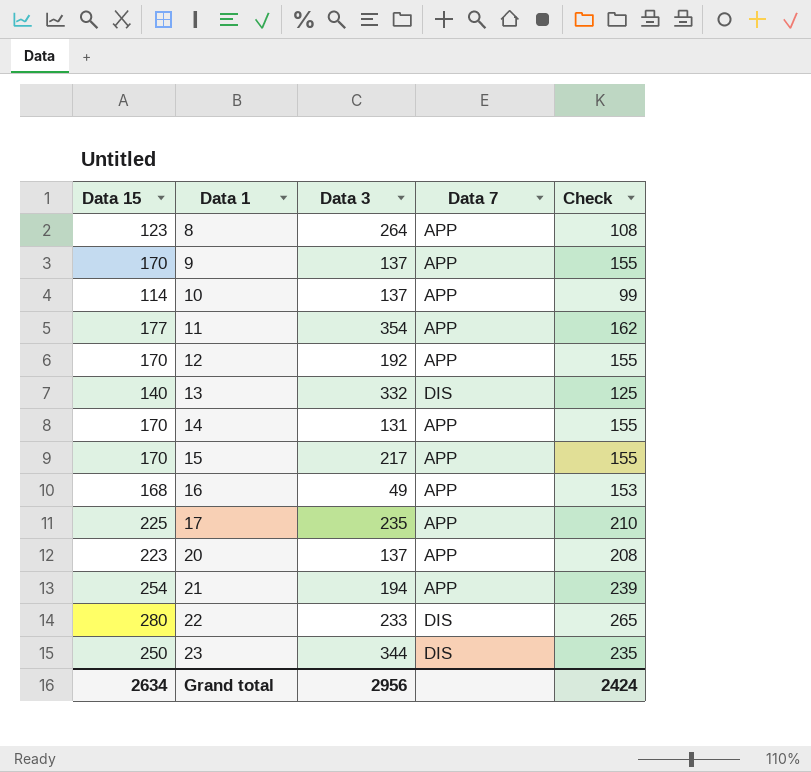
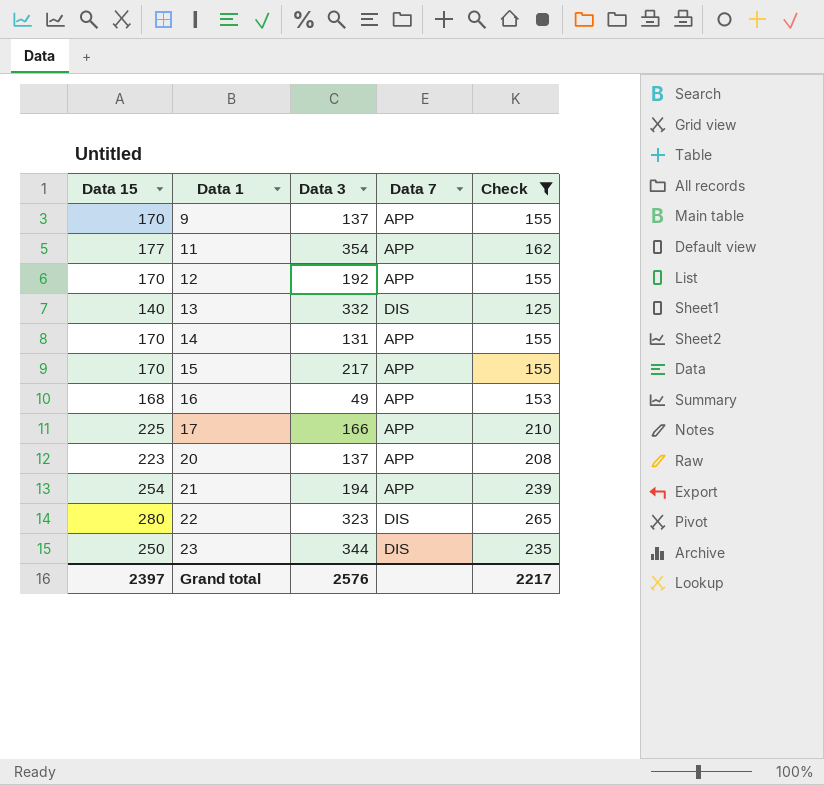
filter: none -> Check >= 125
17 | Data 3: 235 -> 166
22 | Data 3: 233 -> 323
Grand total | Data 15: 2634 -> 2397
Grand total | Data 3: 2956 -> 2576
Grand total | Check: 2424 -> 2217

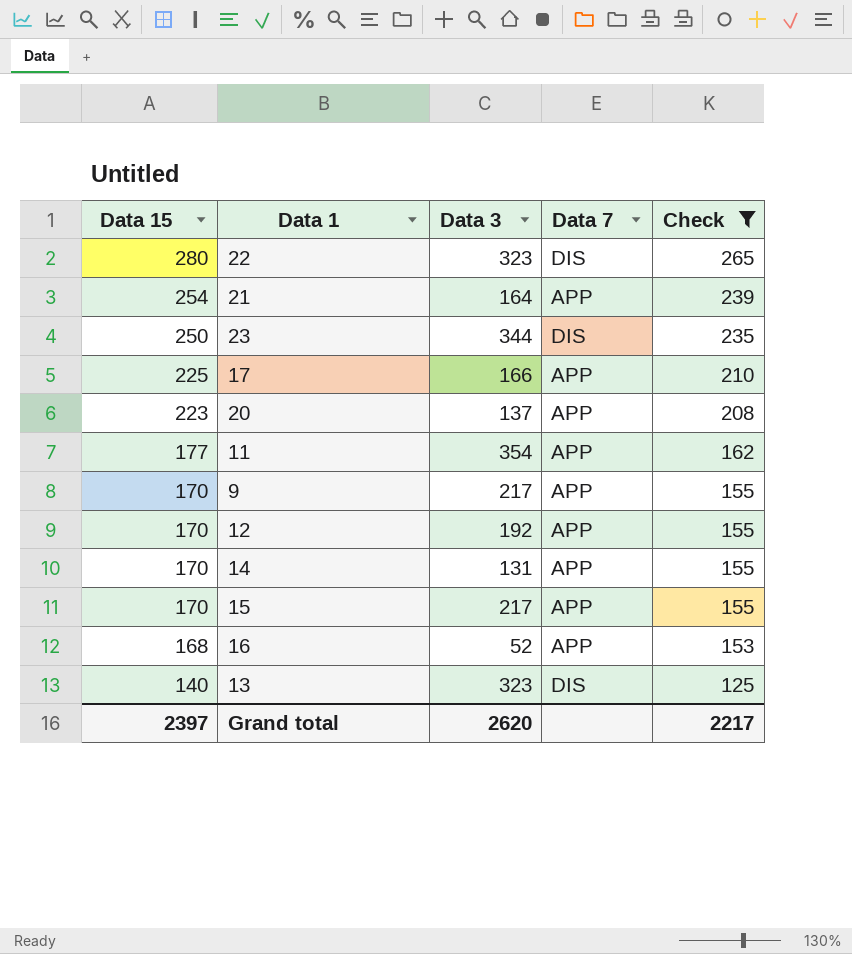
row order: Data 1 ascending -> Data 15 descending
21 | Data 3: 194 -> 164
9 | Data 3: 137 -> 217
16 | Data 3: 49 -> 52
13 | Data 3: 332 -> 323
Grand total | Data 3: 2576 -> 2620

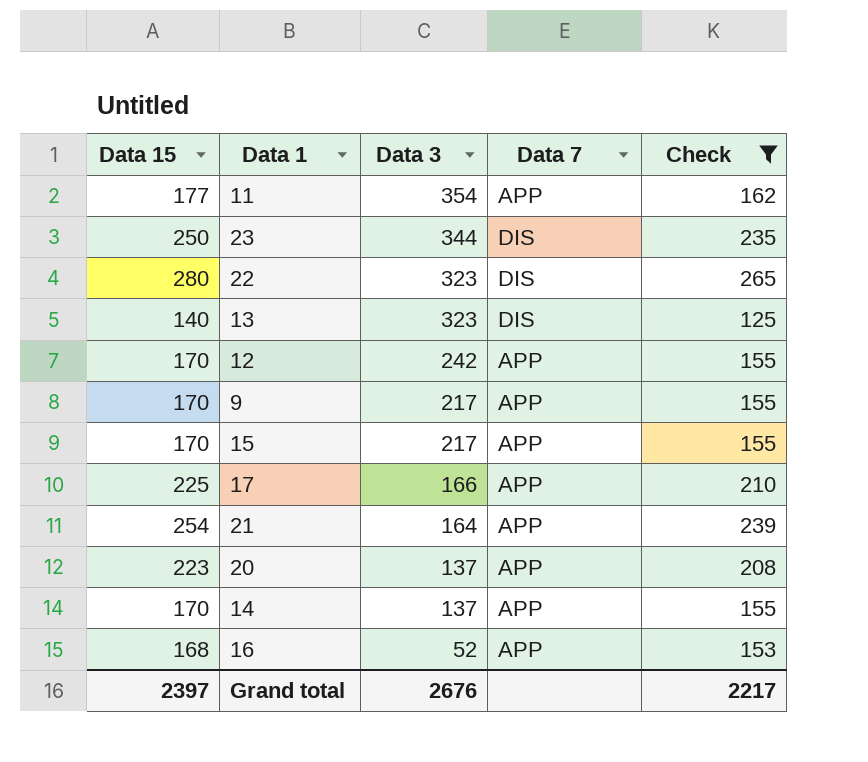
row order: Data 15 descending -> Data 3 descending
12 | Data 3: 192 -> 242
14 | Data 3: 131 -> 137
Grand total | Data 3: 2620 -> 2676

